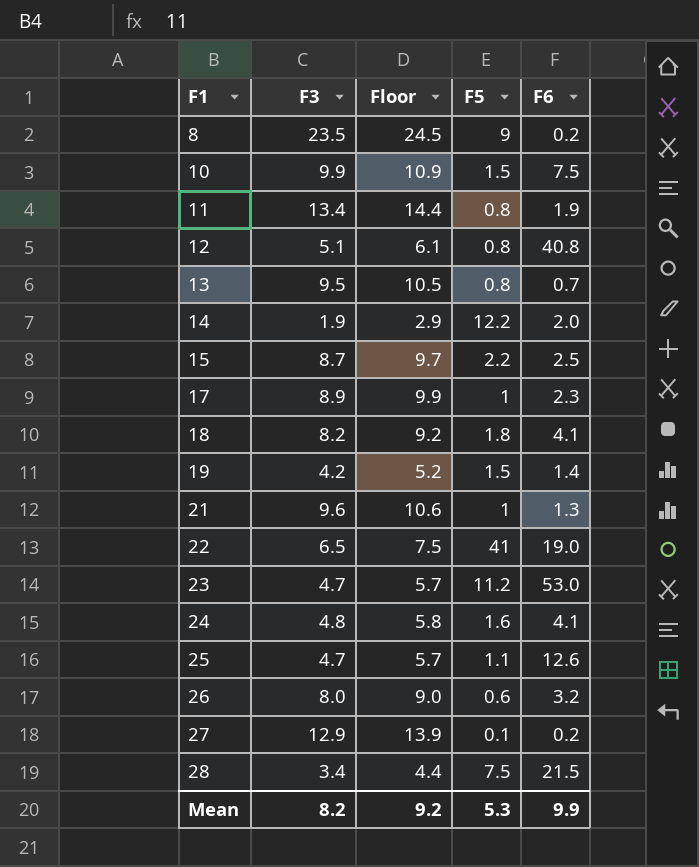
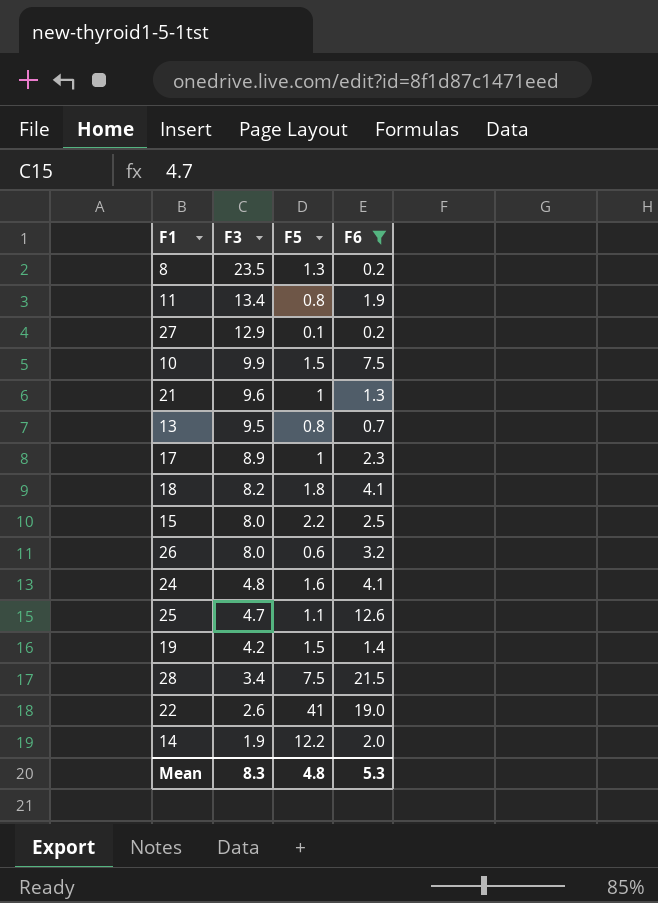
filter: none -> F6 <= 21.5
row order: F1 ascending -> F3 descending
column Floor | formula: [F3] + 1 -> none
8 | F5: 9 -> 1.3
15 | F3: 8.7 -> 8.0
22 | F3: 6.5 -> 2.6
Mean | F3: 8.2 -> 8.3
Mean | F5: 5.3 -> 4.8
Mean | F6: 9.9 -> 5.3

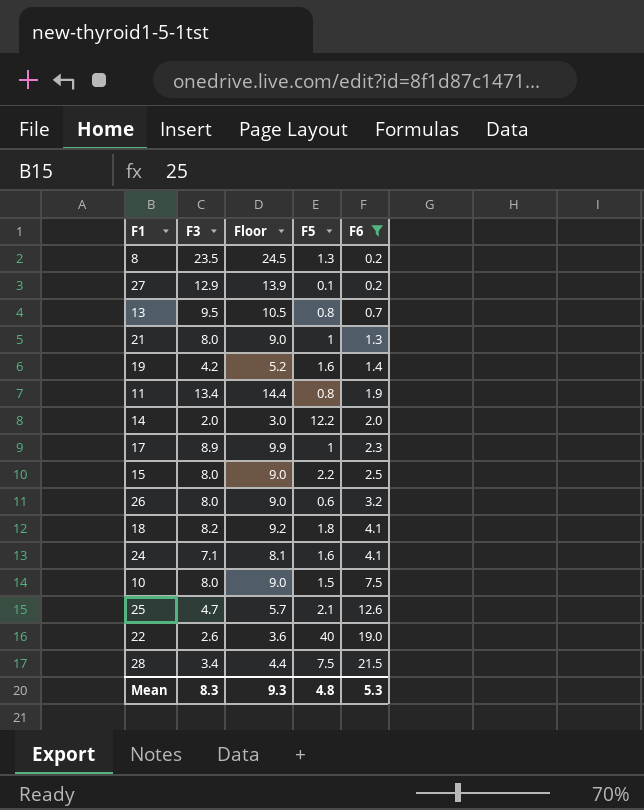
row order: F3 descending -> F6 ascending
column Floor | formula: none -> [F3] + 1
21 | F3: 9.6 -> 8.0
19 | F5: 1.5 -> 1.6
14 | F3: 1.9 -> 2.0
24 | F3: 4.8 -> 7.1
10 | F3: 9.9 -> 8.0
25 | F5: 1.1 -> 2.1
22 | F5: 41 -> 40

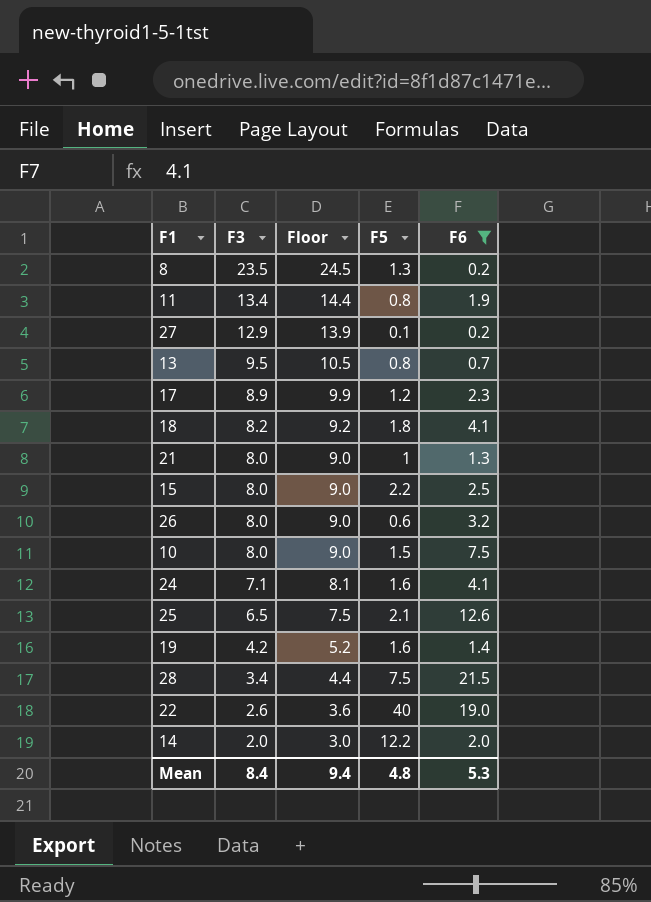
row order: F6 ascending -> F3 descending
17 | F5: 1 -> 1.2
25 | F3: 4.7 -> 6.5
25 | Floor: 5.7 -> 7.5
Mean | F3: 8.3 -> 8.4
Mean | Floor: 9.3 -> 9.4

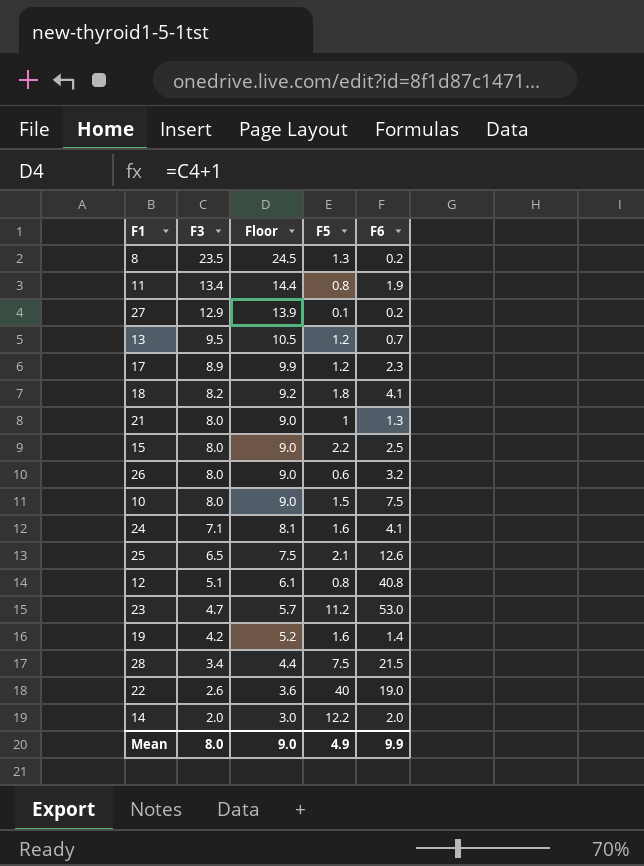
filter: F6 <= 21.5 -> none
13 | F5: 0.8 -> 1.2
Mean | F3: 8.4 -> 8.0
Mean | Floor: 9.4 -> 9.0
Mean | F5: 4.8 -> 4.9
Mean | F6: 5.3 -> 9.9

